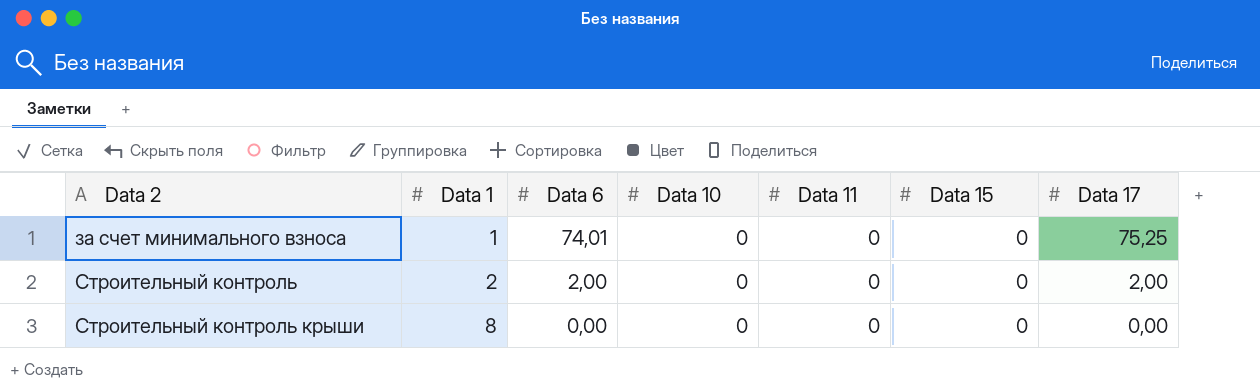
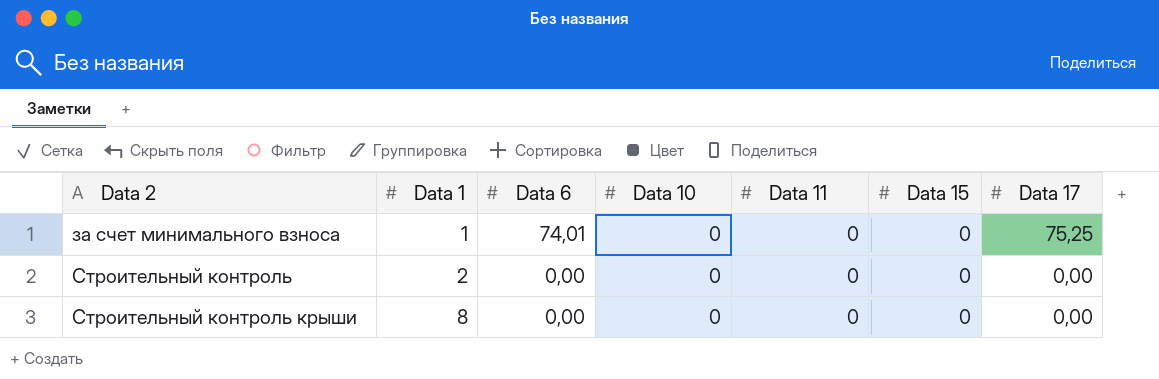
Строительный контроль | Data 6: 2,00 -> 0,00
Строительный контроль | Data 17: 2,00 -> 0,00

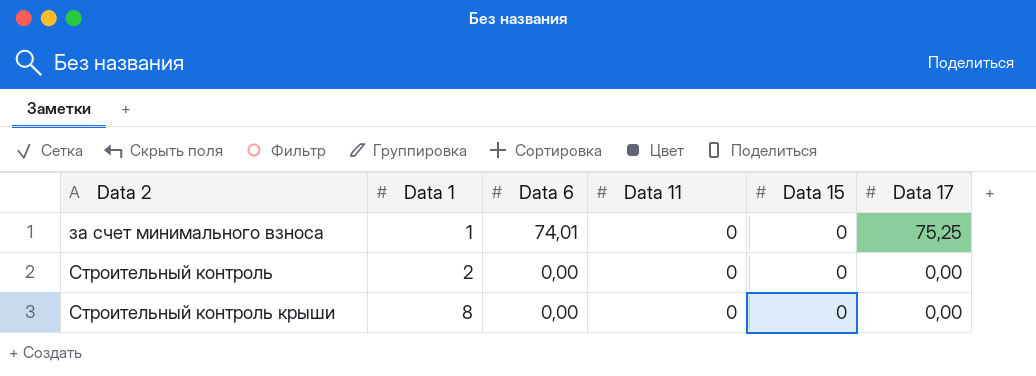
column Data 10 | position: 4 -> none

